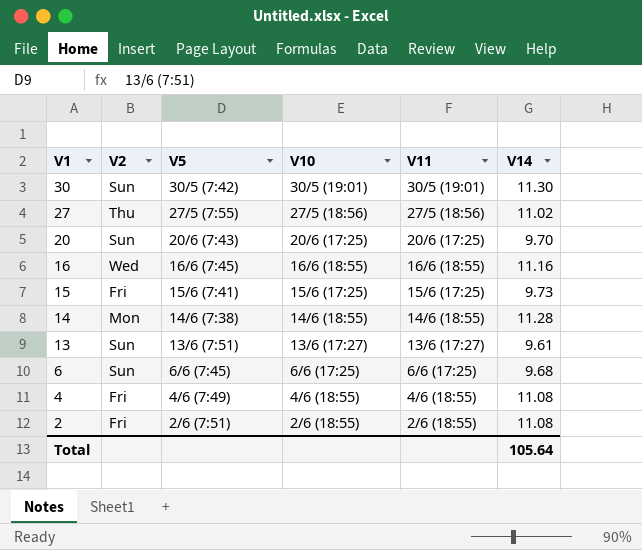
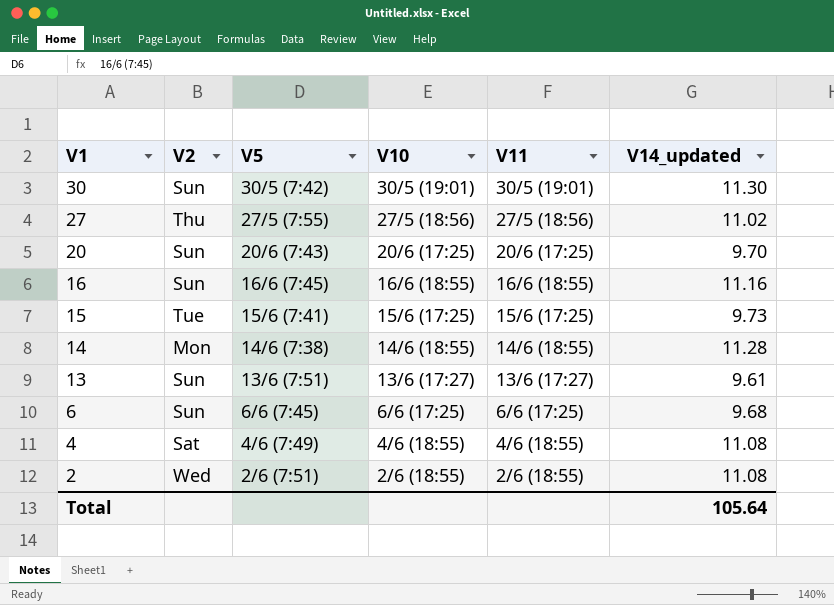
column name: V14 -> V14_updated
16 | V2: Wed -> Sun
15 | V2: Fri -> Tue
4 | V2: Fri -> Sat
2 | V2: Fri -> Wed

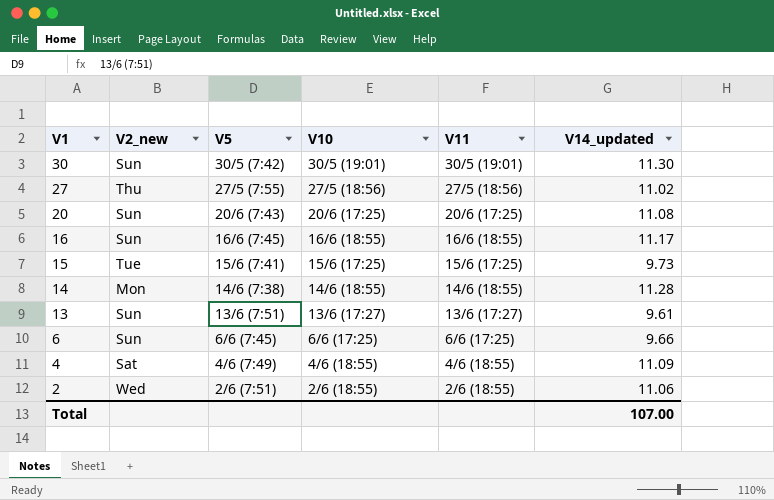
column name: V2 -> V2_new
20 | V14_updated: 9.70 -> 11.08
16 | V14_updated: 11.16 -> 11.17
6 | V14_updated: 9.68 -> 9.66
4 | V14_updated: 11.08 -> 11.09
2 | V14_updated: 11.08 -> 11.06
Total | V14_updated: 105.64 -> 107.00

